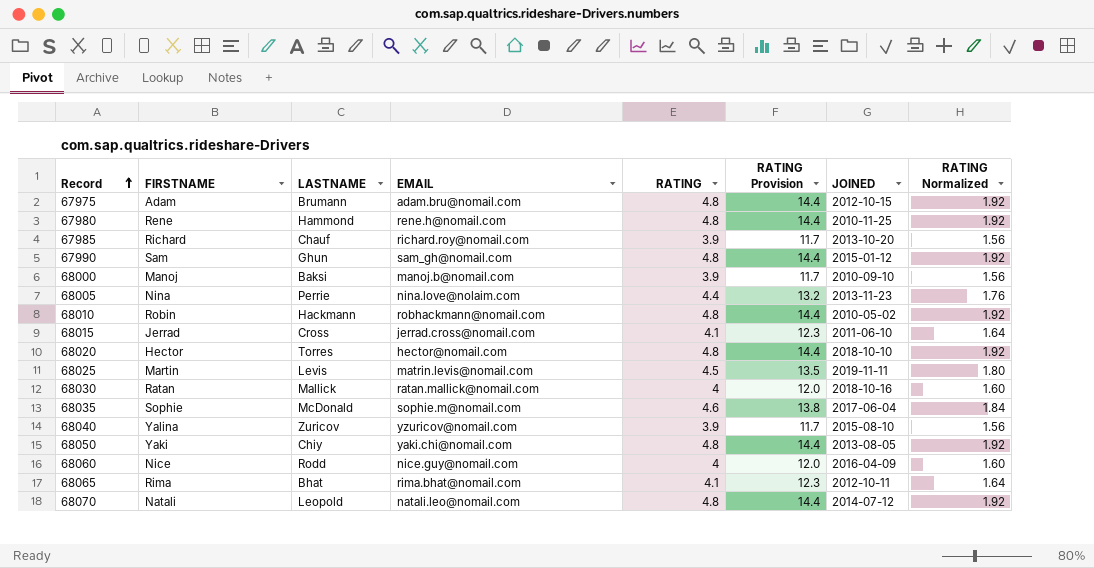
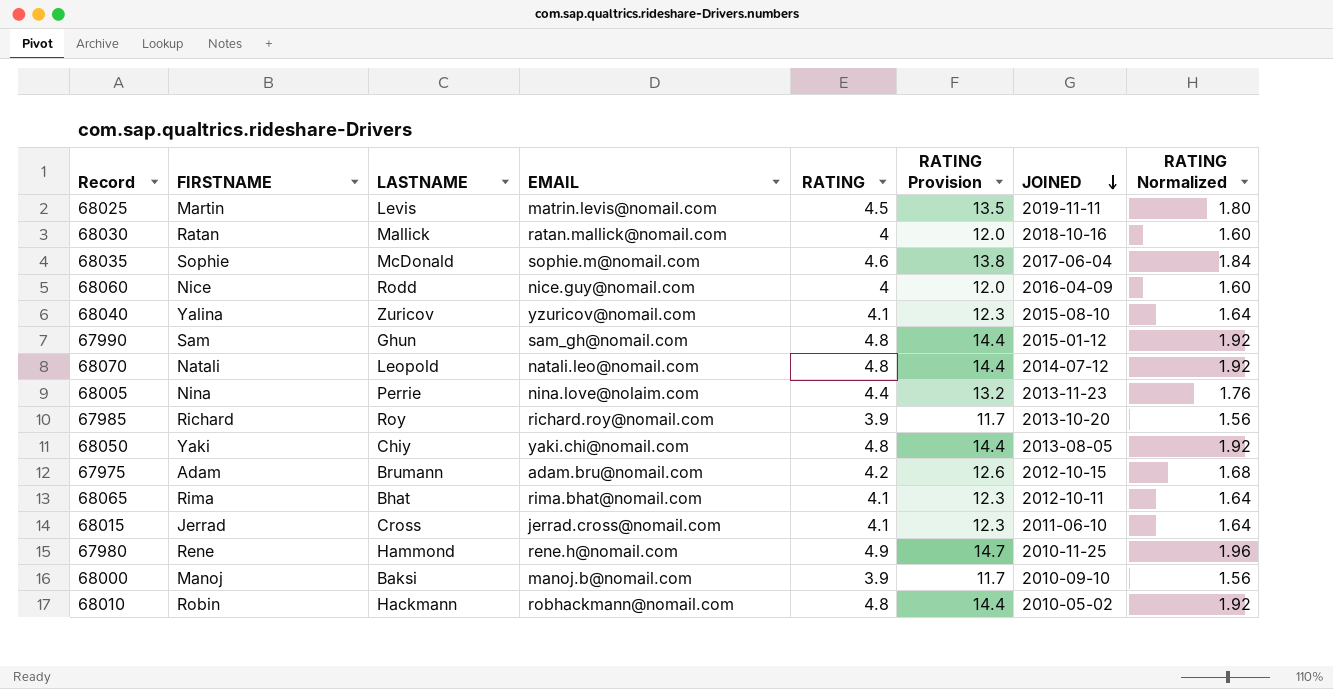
row order: Record ascending -> JOINED descending
row 68020: Hector | Torres | hector@nomail.com | 4.8 | 14.4 | 2018-10-10 | 1.92 -> none
68040 | RATING: 3.9 -> 4.1
68040 | RATING Provision: 11.7 -> 12.3
68040 | RATING Normalized: 1.56 -> 1.64
67985 | LASTNAME: Chauf -> Roy
67975 | RATING: 4.8 -> 4.2
67975 | RATING Provision: 14.4 -> 12.6
67975 | RATING Normalized: 1.92 -> 1.68
67980 | RATING: 4.8 -> 4.9
67980 | RATING Provision: 14.4 -> 14.7
67980 | RATING Normalized: 1.92 -> 1.96

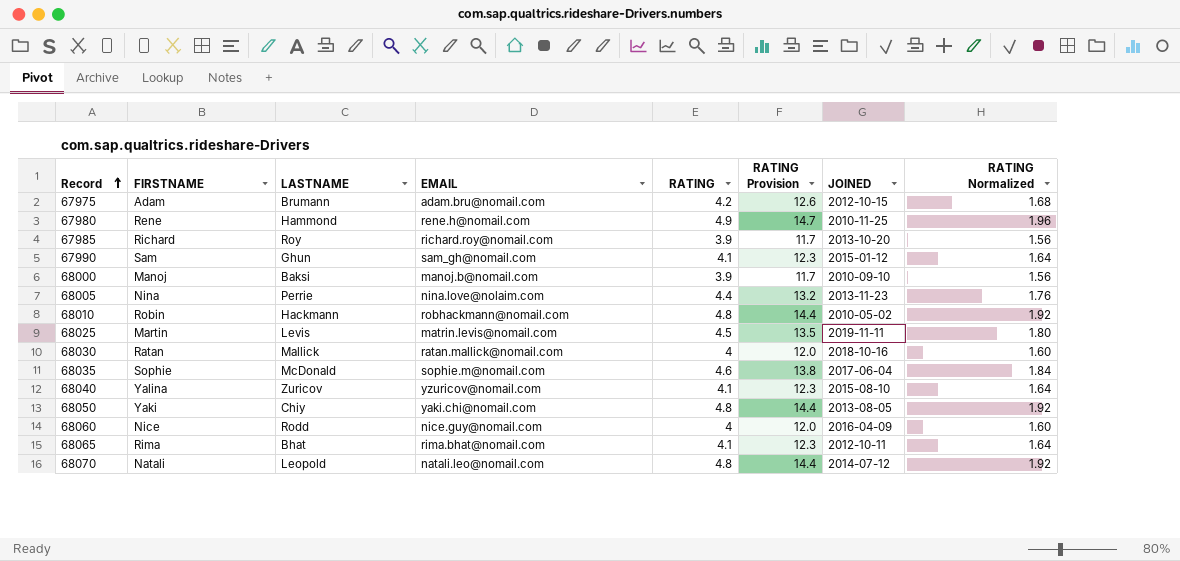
row order: JOINED descending -> Record ascending
row 68015: Jerrad | Cross | jerrad.cross@nomail.com | 4.1 | 12.3 | 2011-06-10 | 1.64 -> none
67990 | RATING: 4.8 -> 4.1
67990 | RATING Provision: 14.4 -> 12.3
67990 | RATING Normalized: 1.92 -> 1.64

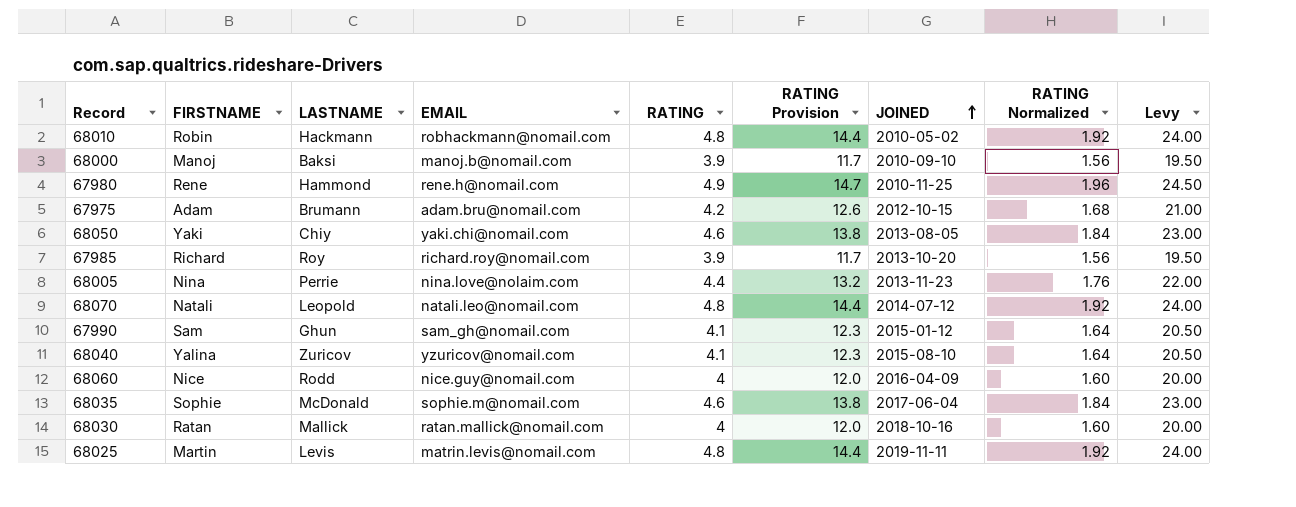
row order: Record ascending -> JOINED ascending
column Levy | formula: none -> [RATING] * 5
row 68065: Rima | Bhat | rima.bhat@nomail.com | 4.1 | 12.3 | 2012-10-11 | 1.64 -> none
68050 | RATING: 4.8 -> 4.6
68050 | RATING Provision: 14.4 -> 13.8
68050 | RATING Normalized: 1.92 -> 1.84
68025 | RATING: 4.5 -> 4.8
68025 | RATING Provision: 13.5 -> 14.4
68025 | RATING Normalized: 1.80 -> 1.92

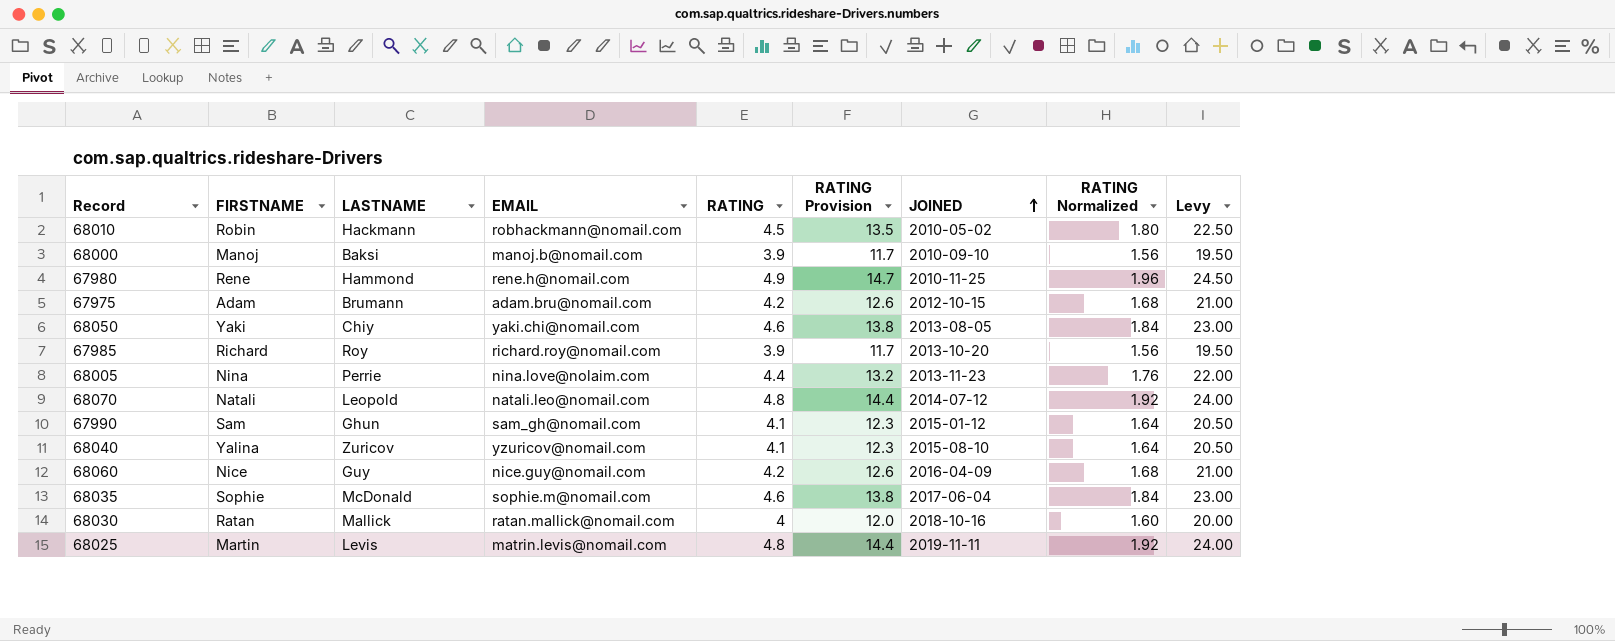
68010 | RATING: 4.8 -> 4.5
68010 | RATING Provision: 14.4 -> 13.5
68010 | RATING Normalized: 1.92 -> 1.80
68010 | Levy: 24.00 -> 22.50
68060 | LASTNAME: Rodd -> Guy
68060 | RATING: 4 -> 4.2
68060 | RATING Provision: 12.0 -> 12.6
68060 | RATING Normalized: 1.60 -> 1.68
68060 | Levy: 20.00 -> 21.00

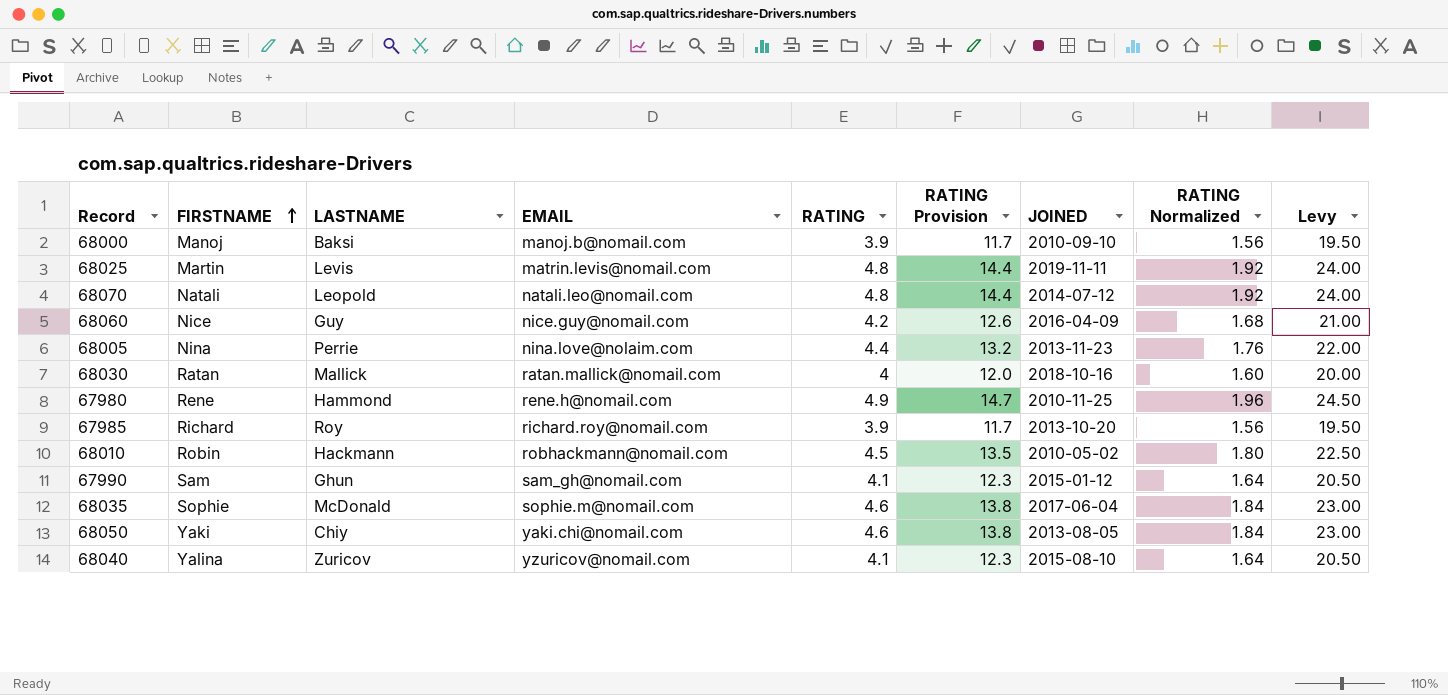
row order: JOINED ascending -> FIRSTNAME ascending
row 67975: Adam | Brumann | adam.bru@nomail.com | 4.2 | 12.6 | 2012-10-15 | 1.68 | 21.00 -> none

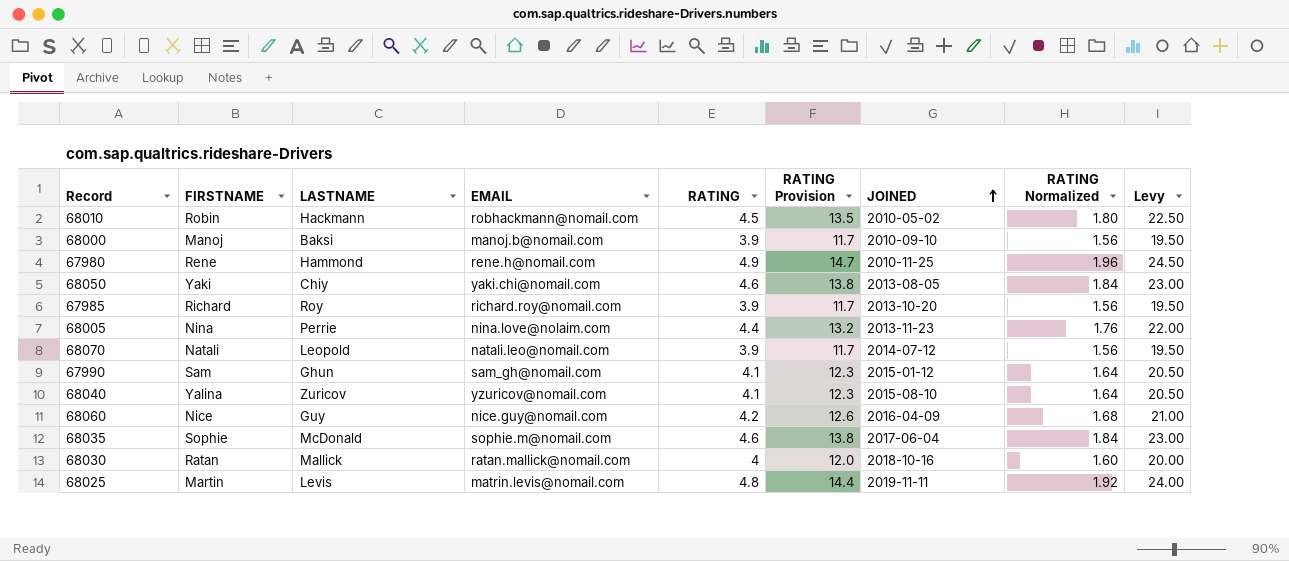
row order: FIRSTNAME ascending -> JOINED ascending
68070 | RATING: 4.8 -> 3.9
68070 | RATING Provision: 14.4 -> 11.7
68070 | RATING Normalized: 1.92 -> 1.56
68070 | Levy: 24.00 -> 19.50

